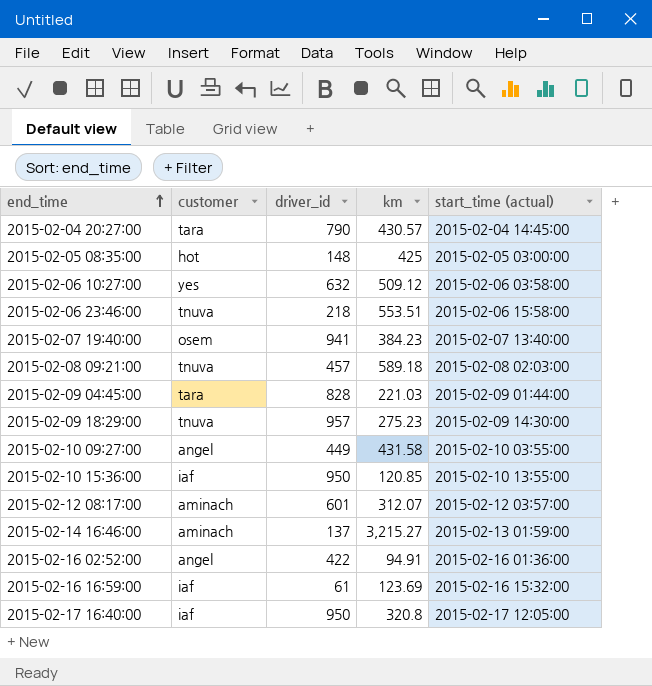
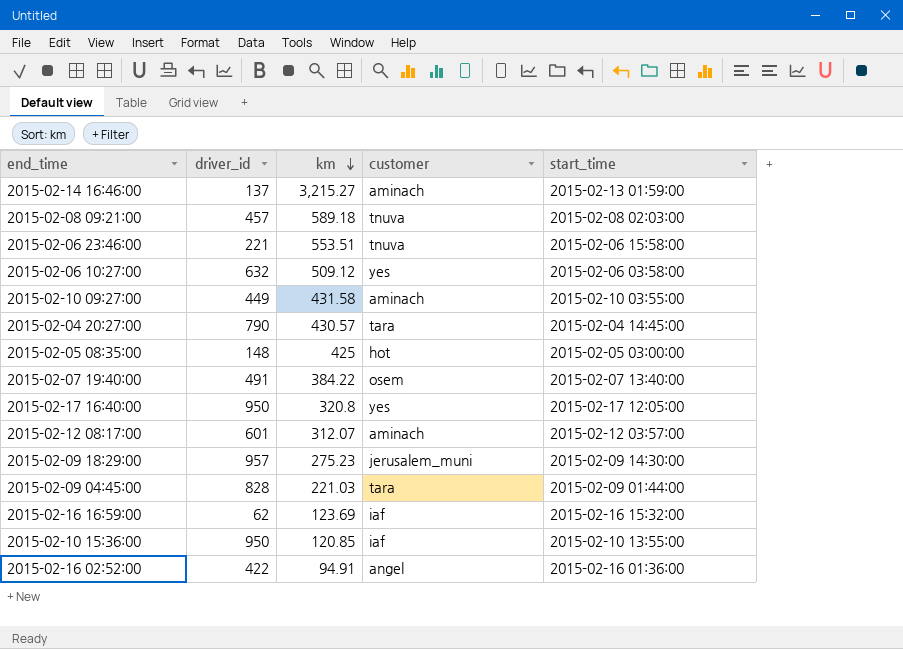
row order: end_time ascending -> km descending
column customer | position: 2 -> 4
column name: start_time (actual) -> start_time
2015-02-06 23:46:00 | driver_id: 218 -> 221
2015-02-10 09:27:00 | customer: angel -> aminach
2015-02-07 19:40:00 | driver_id: 941 -> 491
2015-02-07 19:40:00 | km: 384.23 -> 384.22
2015-02-17 16:40:00 | customer: iaf -> yes
2015-02-09 18:29:00 | customer: tnuva -> jerusalem_muni
2015-02-16 16:59:00 | driver_id: 61 -> 62

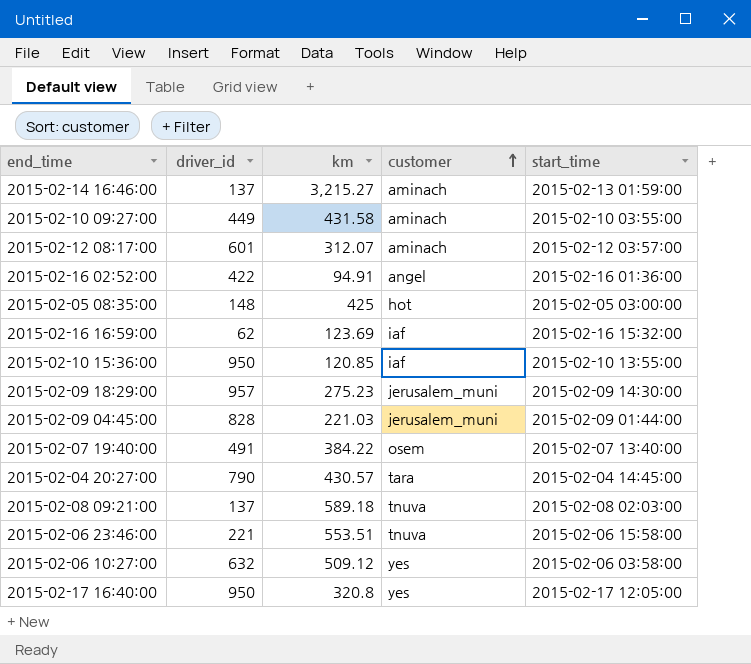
row order: km descending -> customer ascending
2015-02-09 04:45:00 | customer: tara -> jerusalem_muni
2015-02-08 09:21:00 | driver_id: 457 -> 137

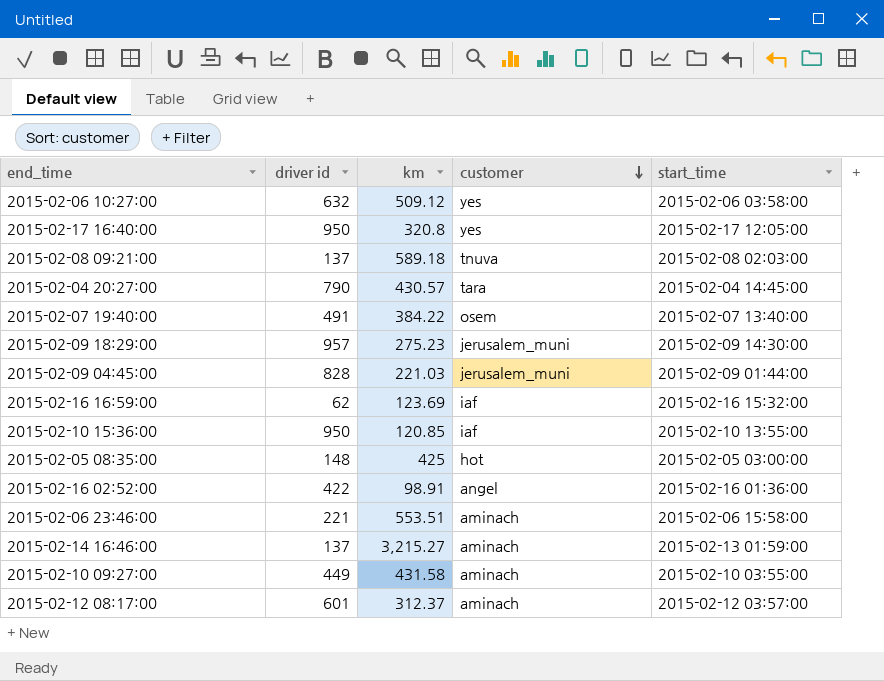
row order: customer ascending -> customer descending
column name: driver_id -> driver id
2015-02-16 02:52:00 | km: 94.91 -> 98.91
2015-02-06 23:46:00 | customer: tnuva -> aminach
2015-02-12 08:17:00 | km: 312.07 -> 312.37

